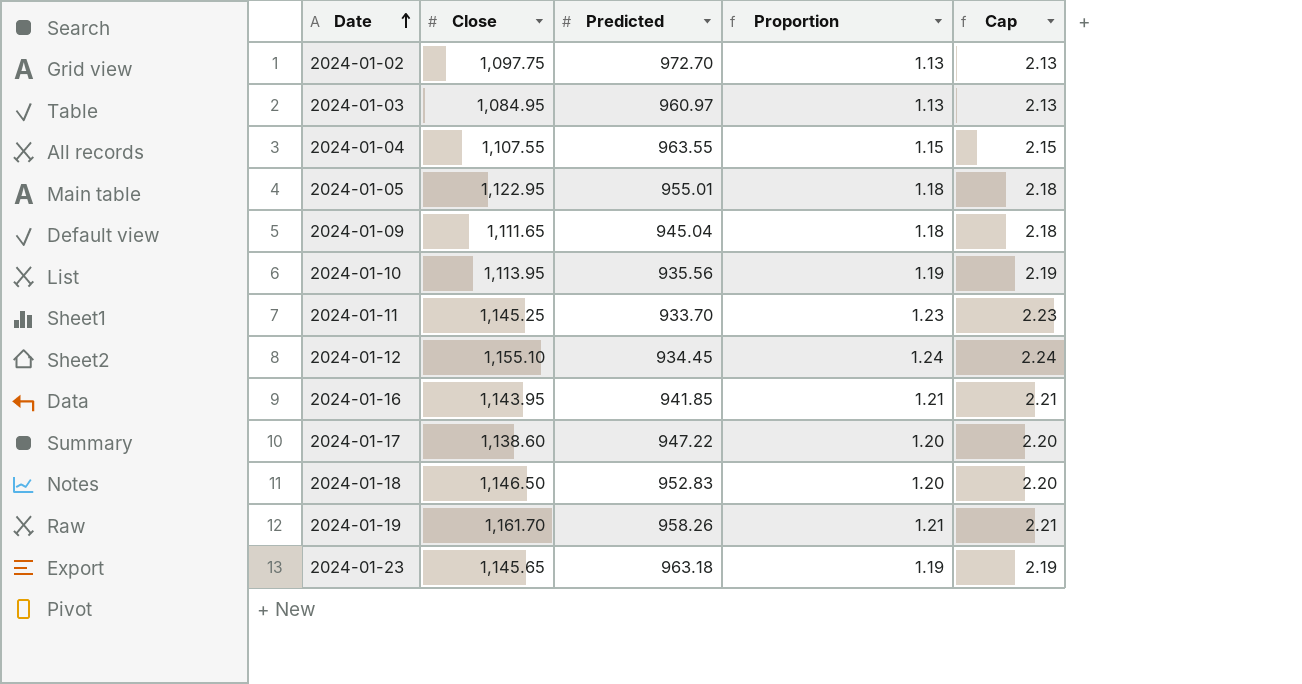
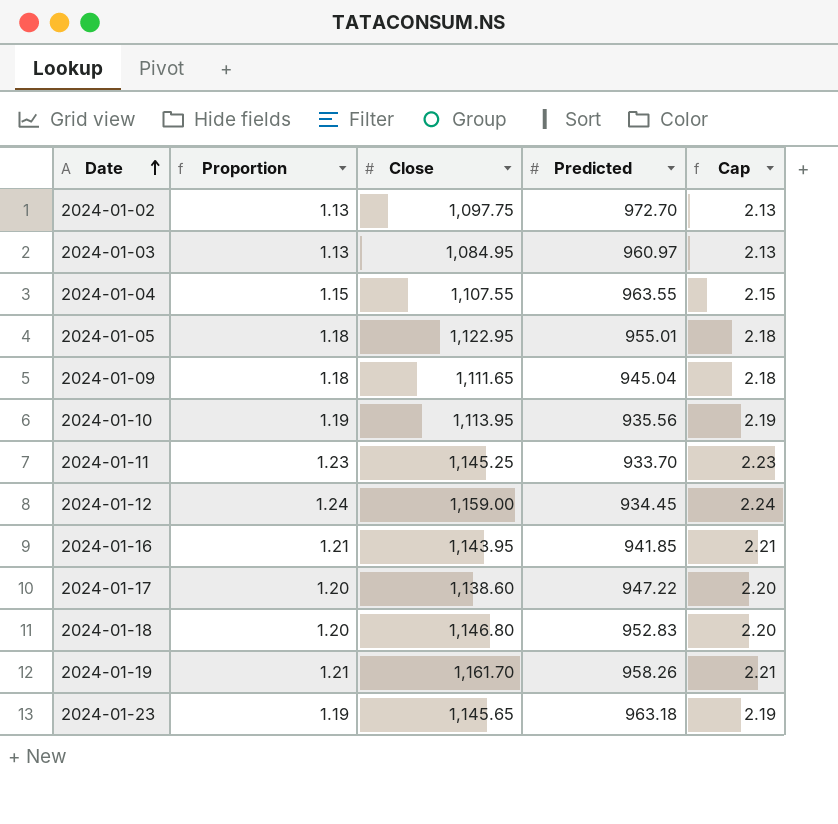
column Proportion | position: 4 -> 2
2024-01-12 | Close: 1,155.10 -> 1,159.00
2024-01-18 | Close: 1,146.50 -> 1,146.80

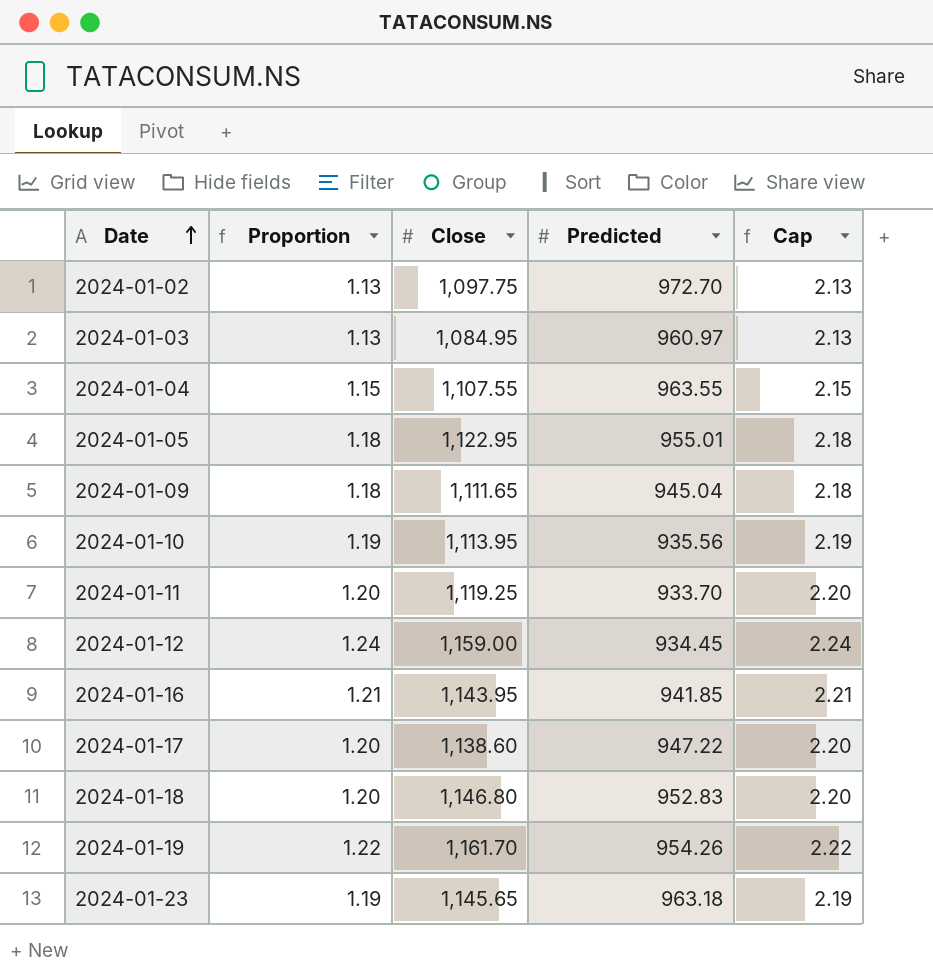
2024-01-11 | Proportion: 1.23 -> 1.20
2024-01-11 | Close: 1,145.25 -> 1,119.25
2024-01-11 | Cap: 2.23 -> 2.20
2024-01-19 | Proportion: 1.21 -> 1.22
2024-01-19 | Predicted: 958.26 -> 954.26
2024-01-19 | Cap: 2.21 -> 2.22

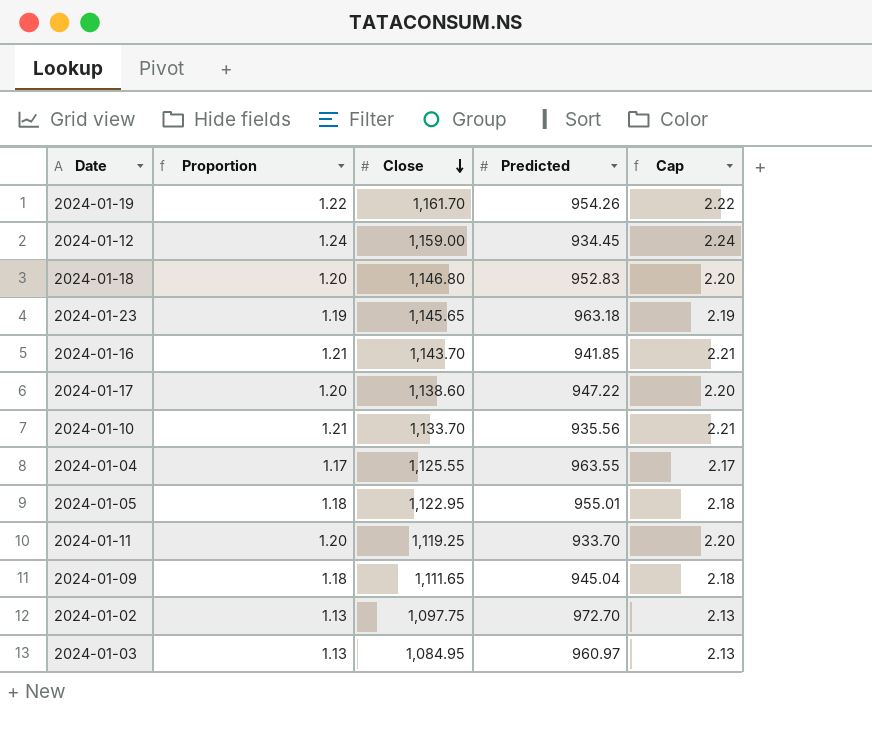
row order: Date ascending -> Close descending
2024-01-16 | Close: 1,143.95 -> 1,143.70
2024-01-10 | Proportion: 1.19 -> 1.21
2024-01-10 | Close: 1,113.95 -> 1,133.70
2024-01-10 | Cap: 2.19 -> 2.21
2024-01-04 | Proportion: 1.15 -> 1.17
2024-01-04 | Close: 1,107.55 -> 1,125.55
2024-01-04 | Cap: 2.15 -> 2.17

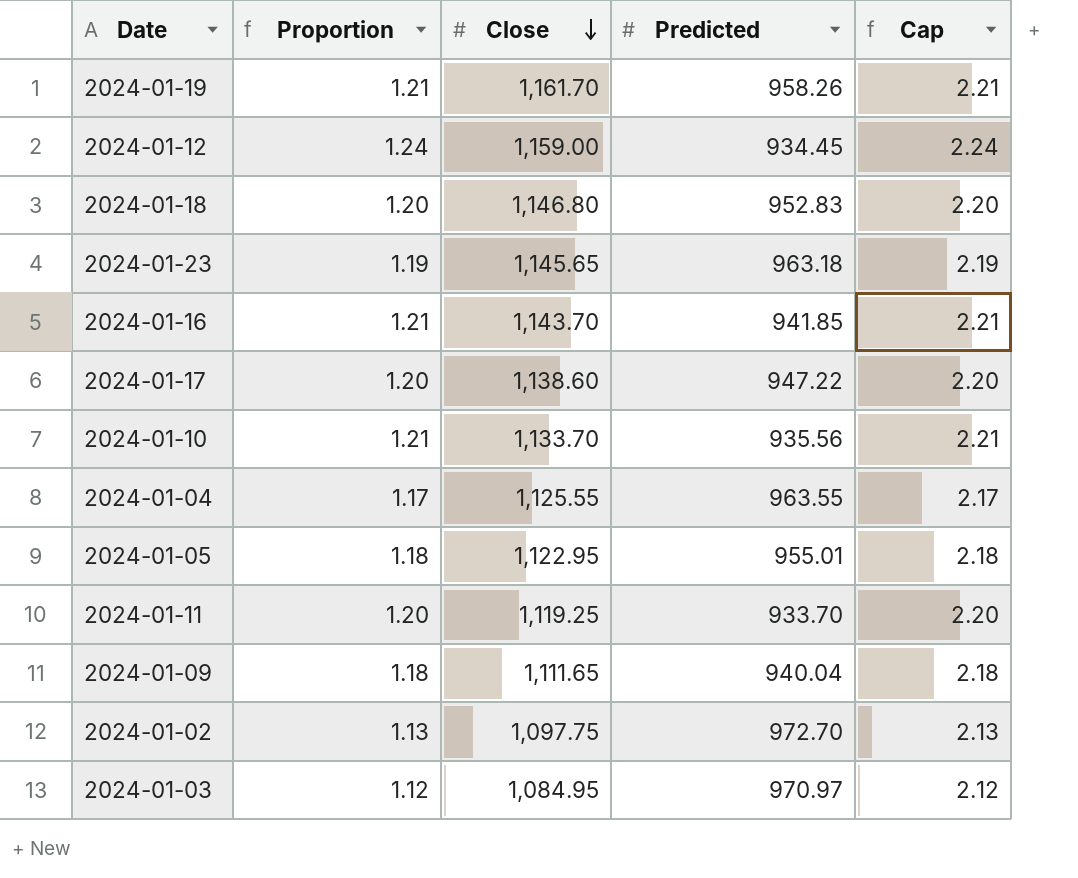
2024-01-19 | Proportion: 1.22 -> 1.21
2024-01-19 | Predicted: 954.26 -> 958.26
2024-01-19 | Cap: 2.22 -> 2.21
2024-01-09 | Predicted: 945.04 -> 940.04
2024-01-03 | Proportion: 1.13 -> 1.12
2024-01-03 | Predicted: 960.97 -> 970.97
2024-01-03 | Cap: 2.13 -> 2.12

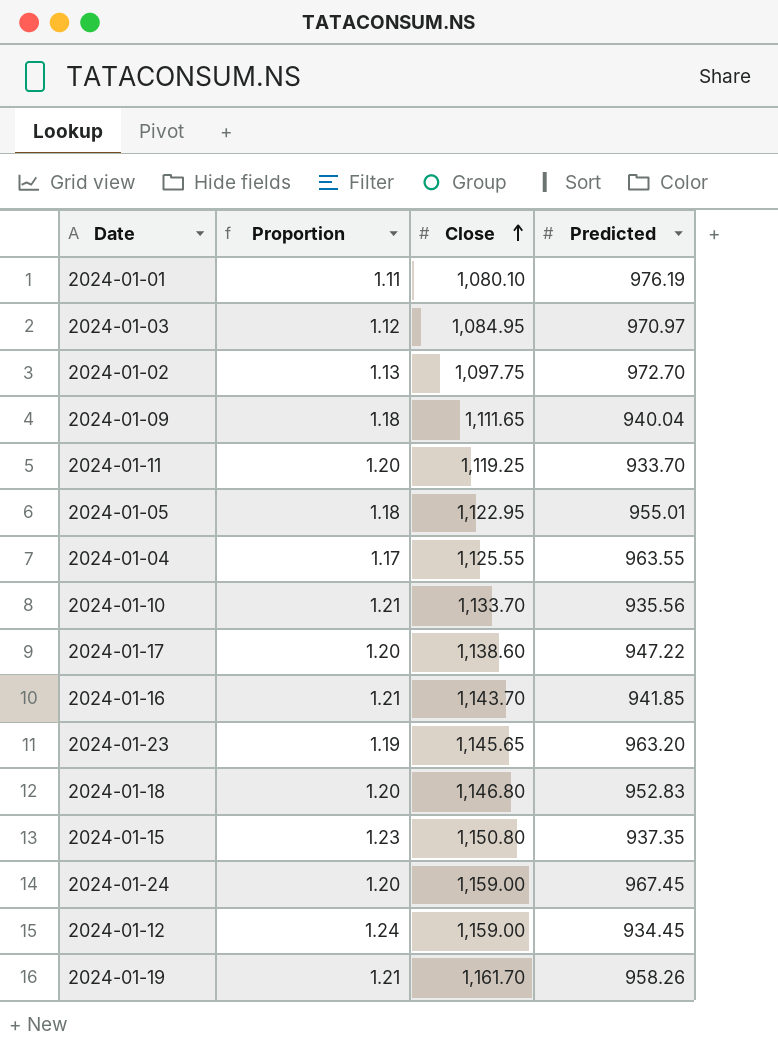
row order: Close descending -> Close ascending
column Cap | formula: [Proportion] + 1 -> none
row 2024-01-01: none -> 1.11 | 1,080.10 | 976.19
2024-01-23 | Predicted: 963.18 -> 963.20
row 2024-01-15: none -> 1.23 | 1,150.80 | 937.35
row 2024-01-24: none -> 1.20 | 1,159.00 | 967.45

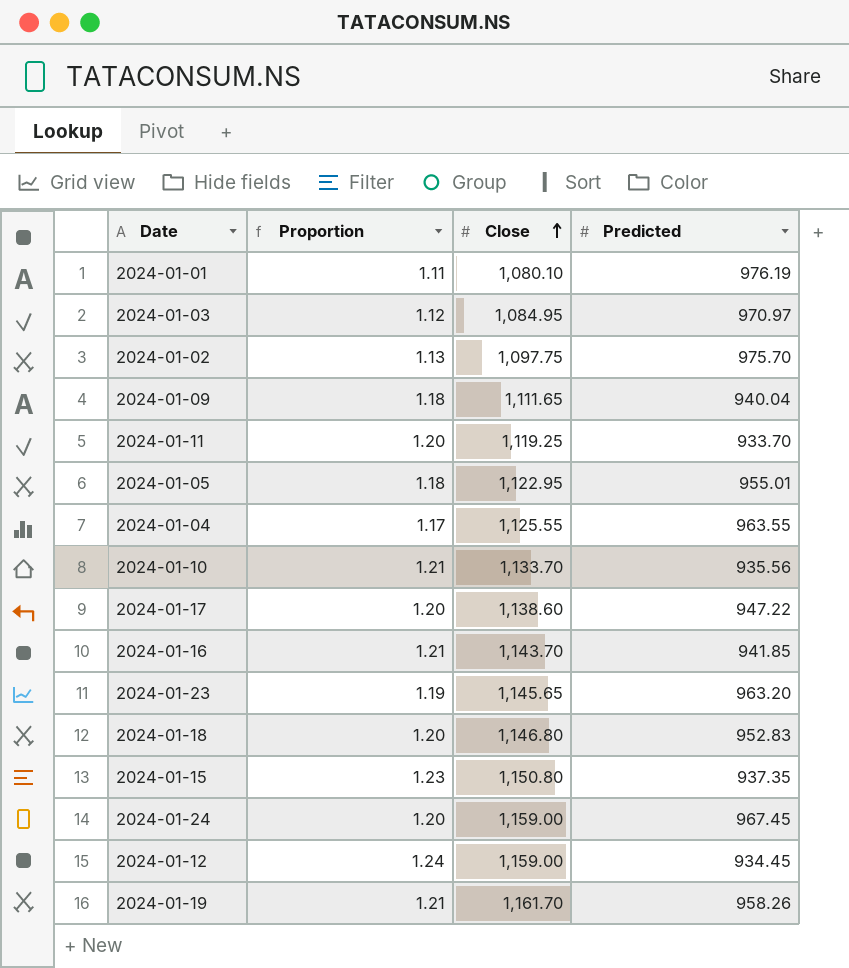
2024-01-02 | Predicted: 972.70 -> 975.70

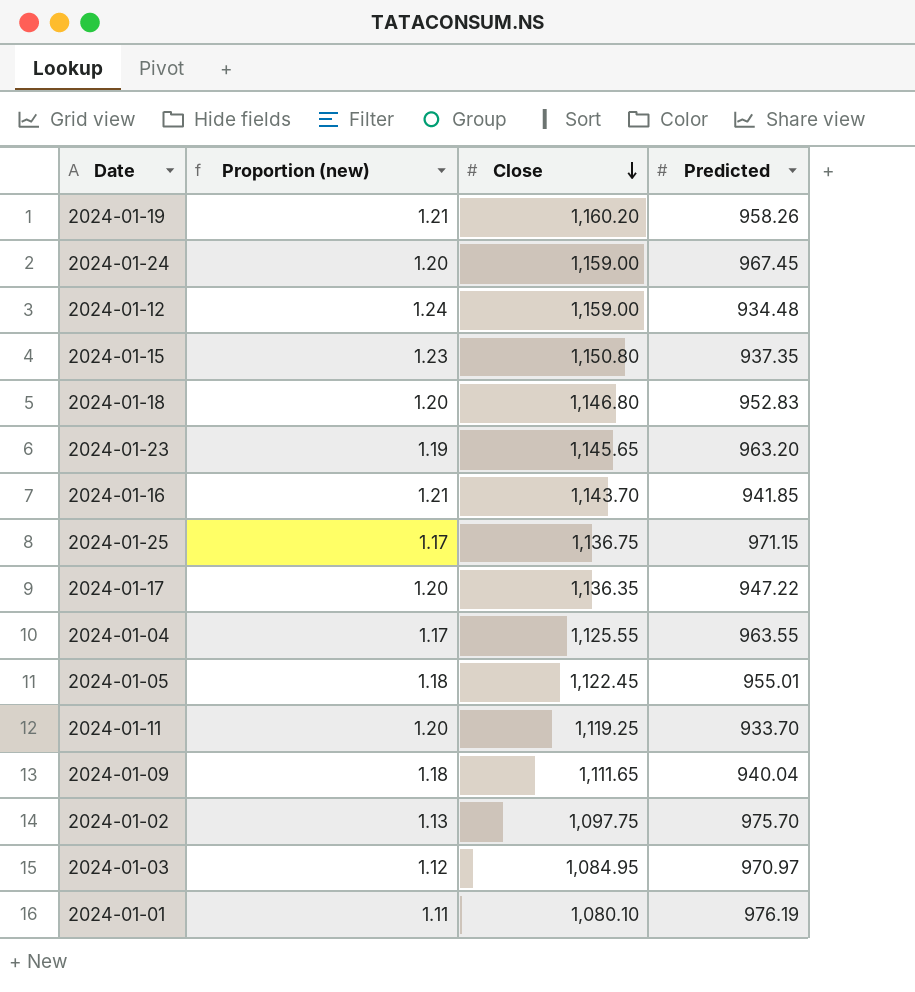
row order: Close ascending -> Close descending
column name: Proportion -> Proportion (new)
row 2024-01-10: 1.21 | 1,133.70 | 935.56 -> none
2024-01-19 | Close: 1,161.70 -> 1,160.20
2024-01-12 | Predicted: 934.45 -> 934.48
row 2024-01-25: none -> 1.17 | 1,136.75 | 971.15
2024-01-17 | Close: 1,138.60 -> 1,136.35
2024-01-05 | Close: 1,122.95 -> 1,122.45

